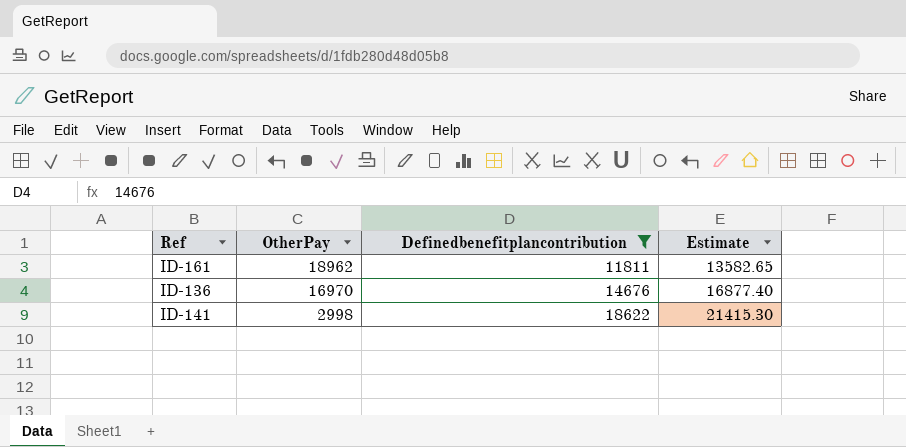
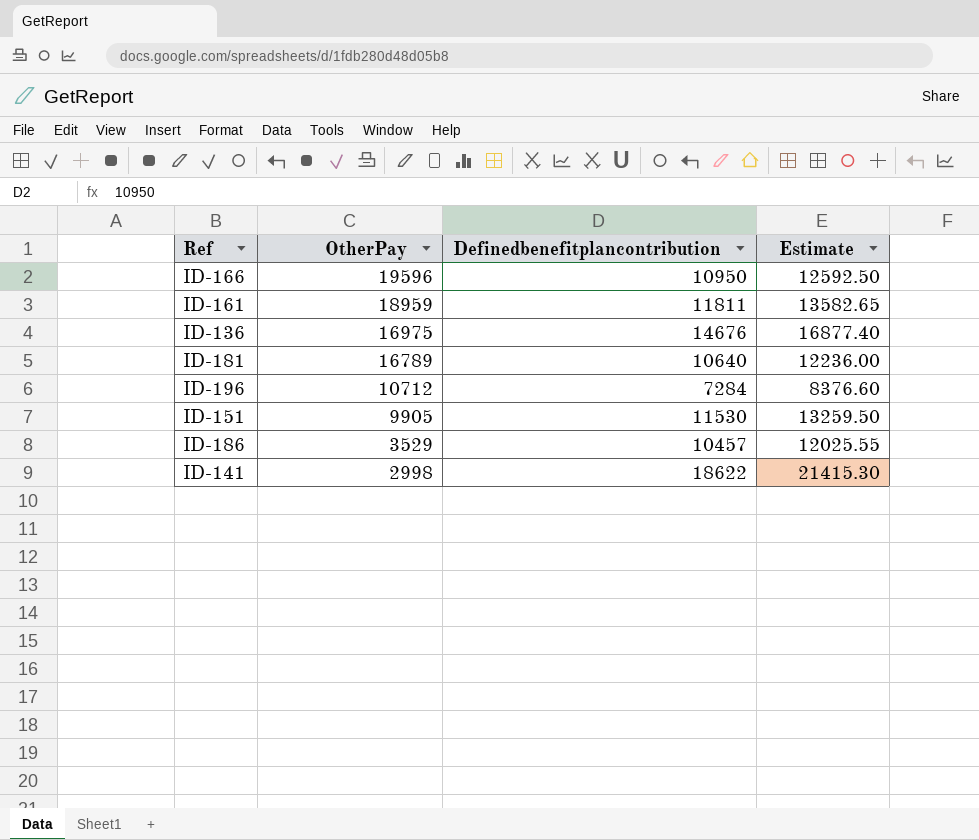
filter: Definedbenefitplancontribution >= 11811 -> none
ID-161 | OtherPay: 18962 -> 18959
ID-136 | OtherPay: 16970 -> 16975

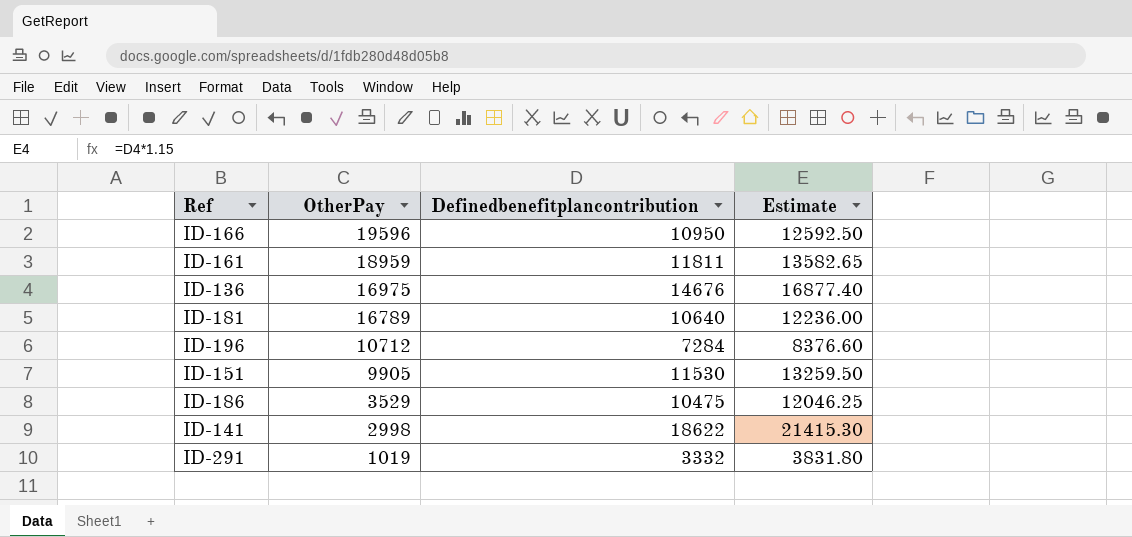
ID-186 | Definedbenefitplancontribution: 10457 -> 10475
ID-186 | Estimate: 12025.55 -> 12046.25
row ID-291: none -> 1019 | 3332 | 3831.80

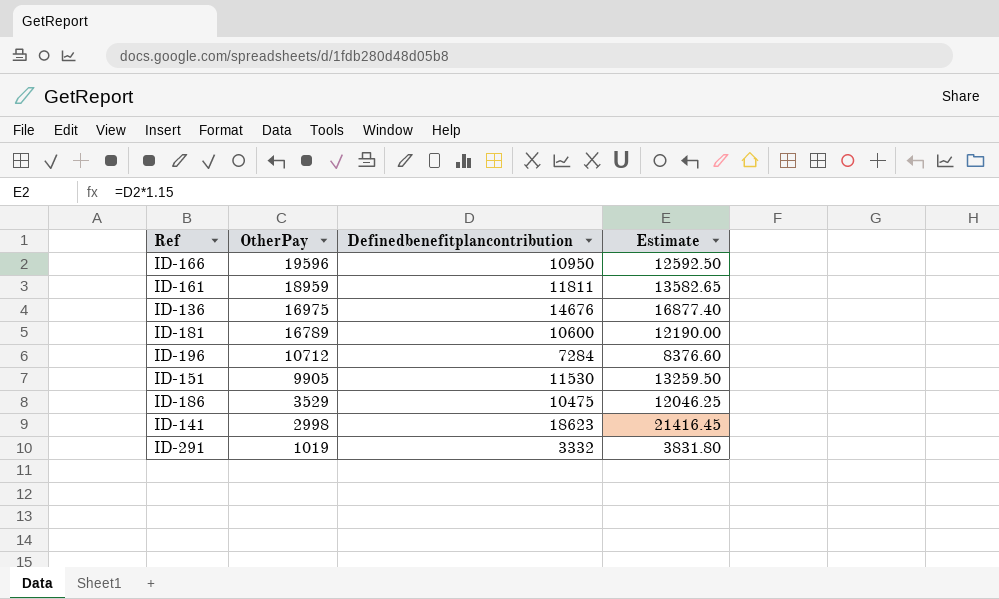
ID-181 | Definedbenefitplancontribution: 10640 -> 10600
ID-181 | Estimate: 12236.00 -> 12190.00
ID-141 | Definedbenefitplancontribution: 18622 -> 18623
ID-141 | Estimate: 21415.30 -> 21416.45

